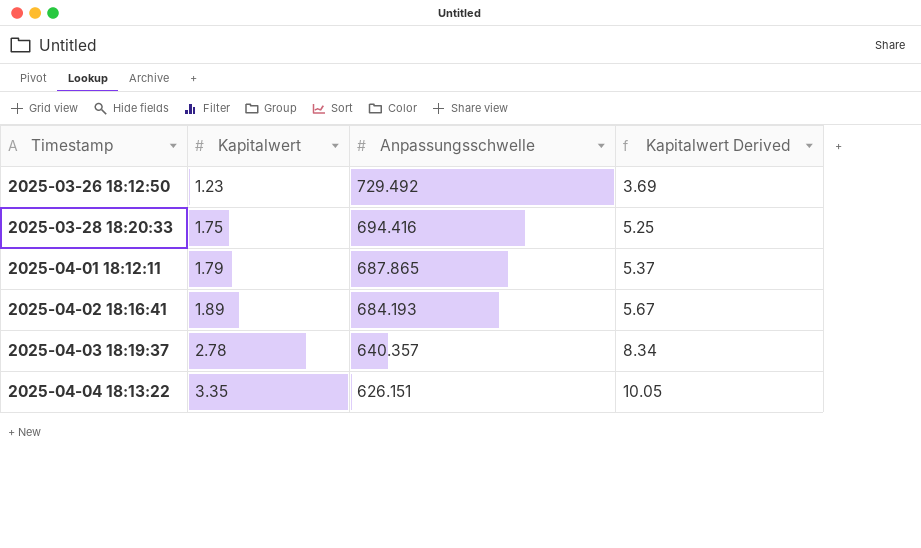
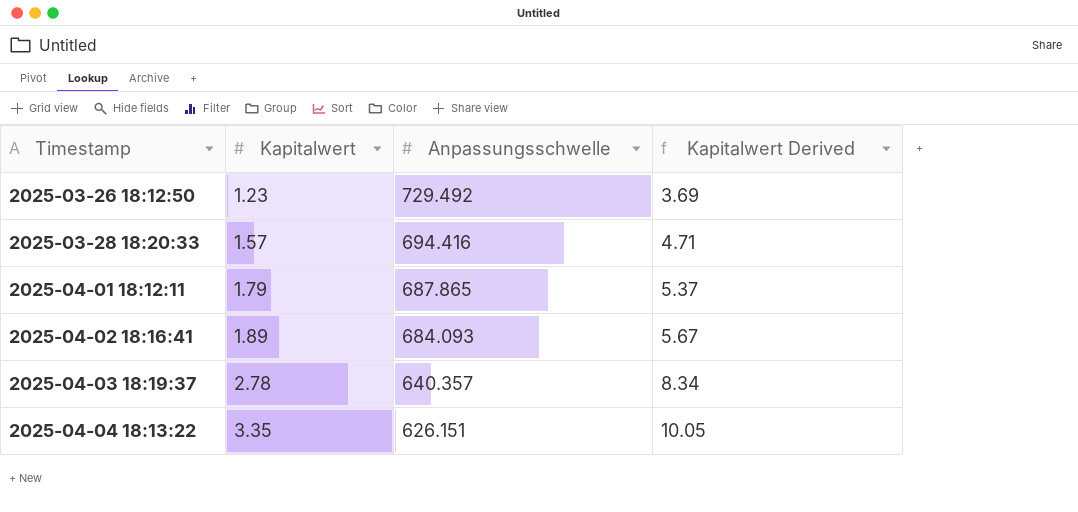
2025-03-28 18:20:33 | Kapitalwert: 1.75 -> 1.57
2025-03-28 18:20:33 | Kapitalwert Derived: 5.25 -> 4.71
2025-04-02 18:16:41 | Anpassungsschwelle: 684.193 -> 684.093

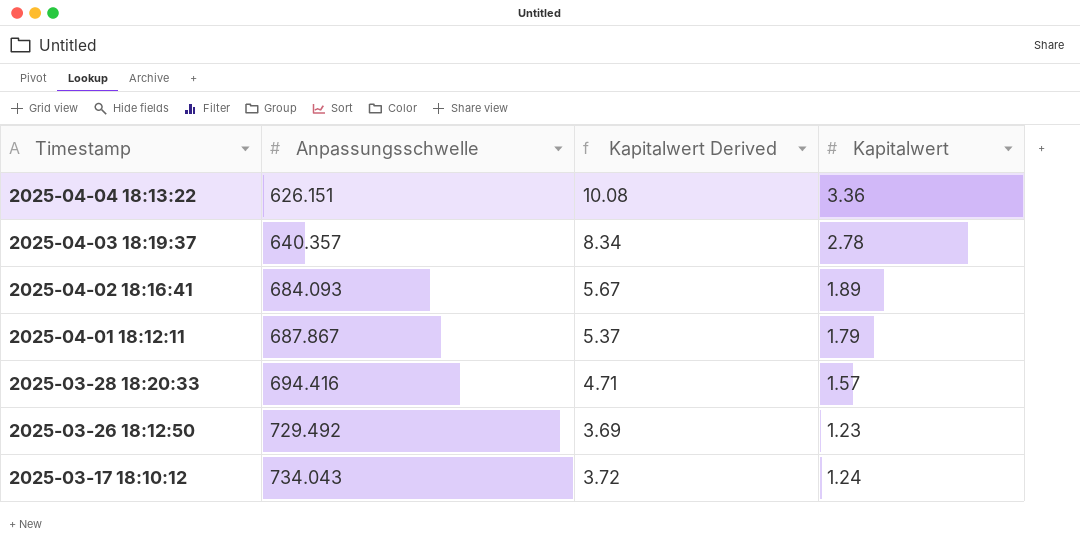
row order: Timestamp ascending -> Timestamp descending
column Kapitalwert | position: 2 -> 4
2025-04-04 18:13:22 | Kapitalwert Derived: 10.05 -> 10.08
2025-04-04 18:13:22 | Kapitalwert: 3.35 -> 3.36
2025-04-01 18:12:11 | Anpassungsschwelle: 687.865 -> 687.867
row 2025-03-17 18:10:12: none -> 734.043 | 3.72 | 1.24

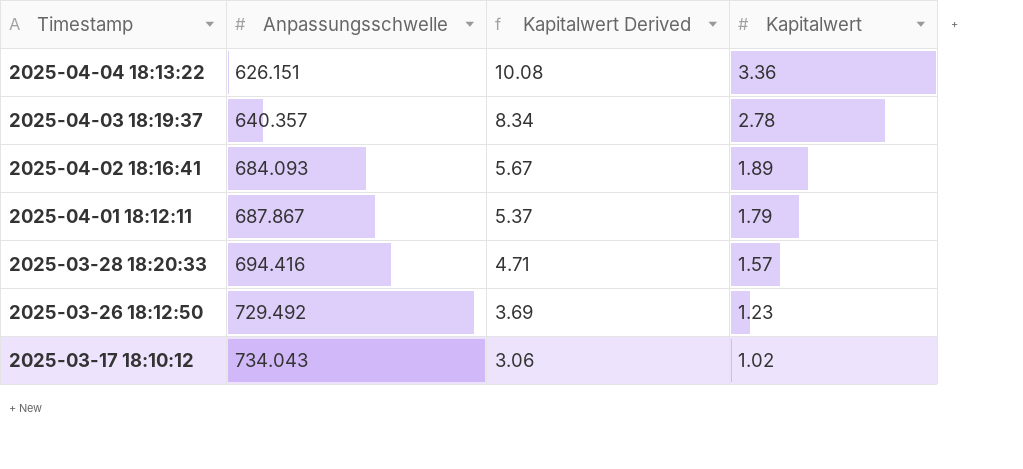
2025-03-17 18:10:12 | Kapitalwert Derived: 3.72 -> 3.06
2025-03-17 18:10:12 | Kapitalwert: 1.24 -> 1.02

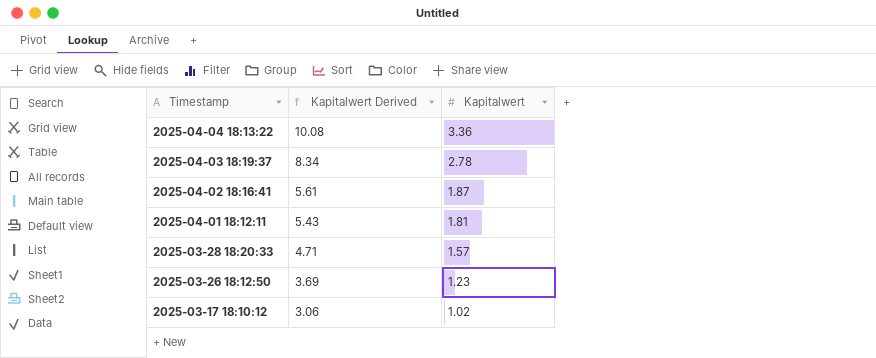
column Anpassungsschwelle | position: 2 -> none
2025-04-02 18:16:41 | Kapitalwert Derived: 5.67 -> 5.61
2025-04-02 18:16:41 | Kapitalwert: 1.89 -> 1.87
2025-04-01 18:12:11 | Kapitalwert Derived: 5.37 -> 5.43
2025-04-01 18:12:11 | Kapitalwert: 1.79 -> 1.81

